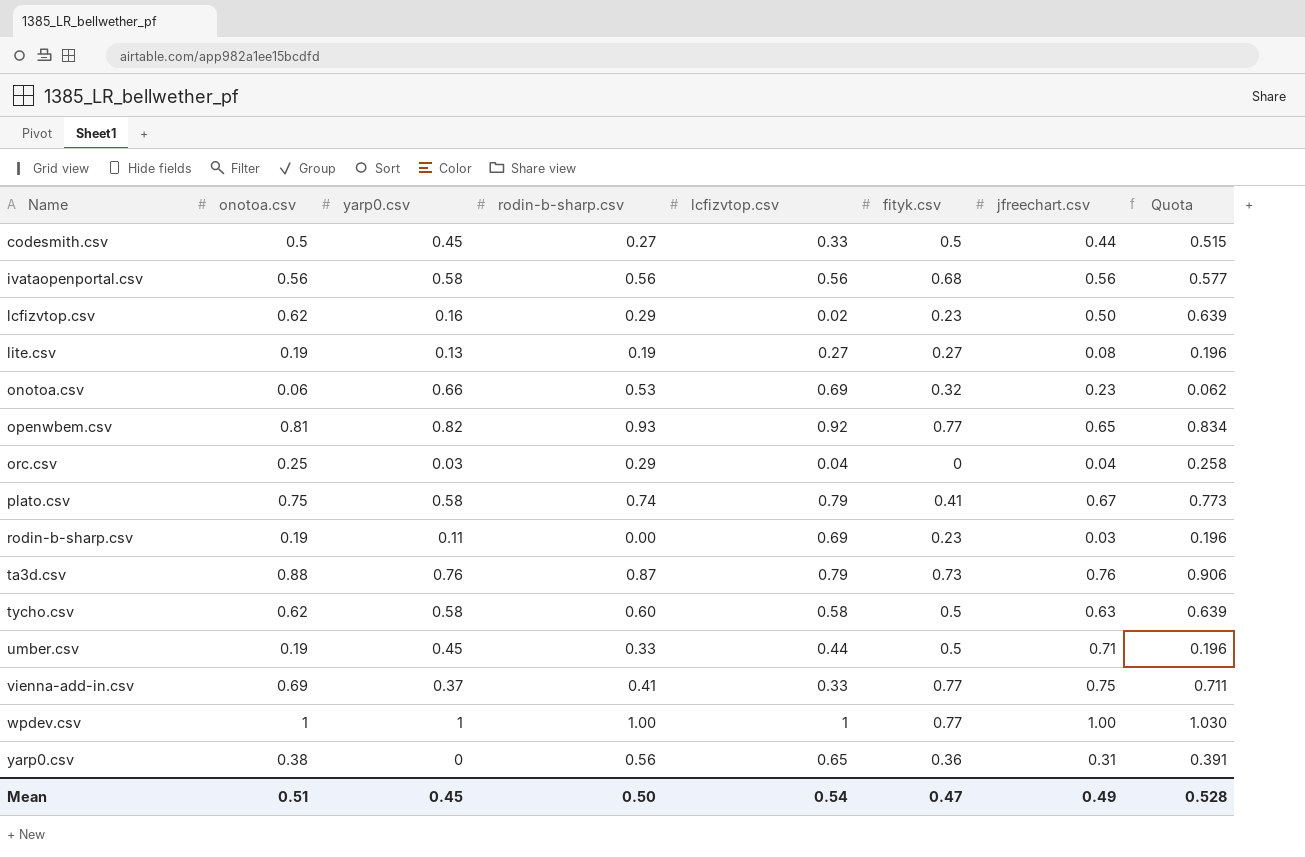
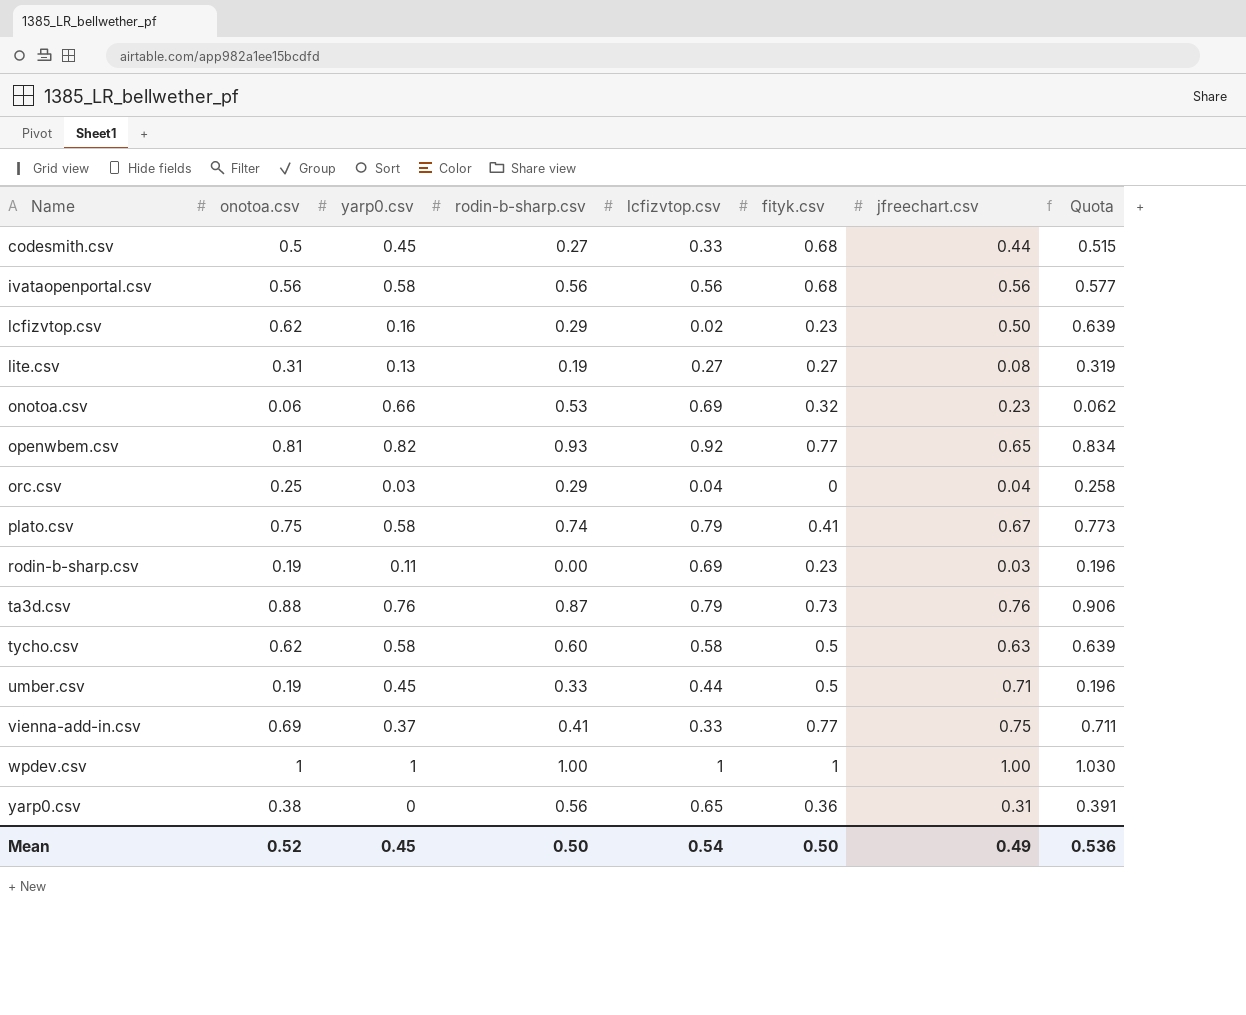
codesmith.csv | fityk.csv: 0.5 -> 0.68
lite.csv | onotoa.csv: 0.19 -> 0.31
lite.csv | Quota: 0.196 -> 0.319
wpdev.csv | fityk.csv: 0.77 -> 1
Mean | onotoa.csv: 0.51 -> 0.52
Mean | fityk.csv: 0.47 -> 0.50
Mean | Quota: 0.528 -> 0.536

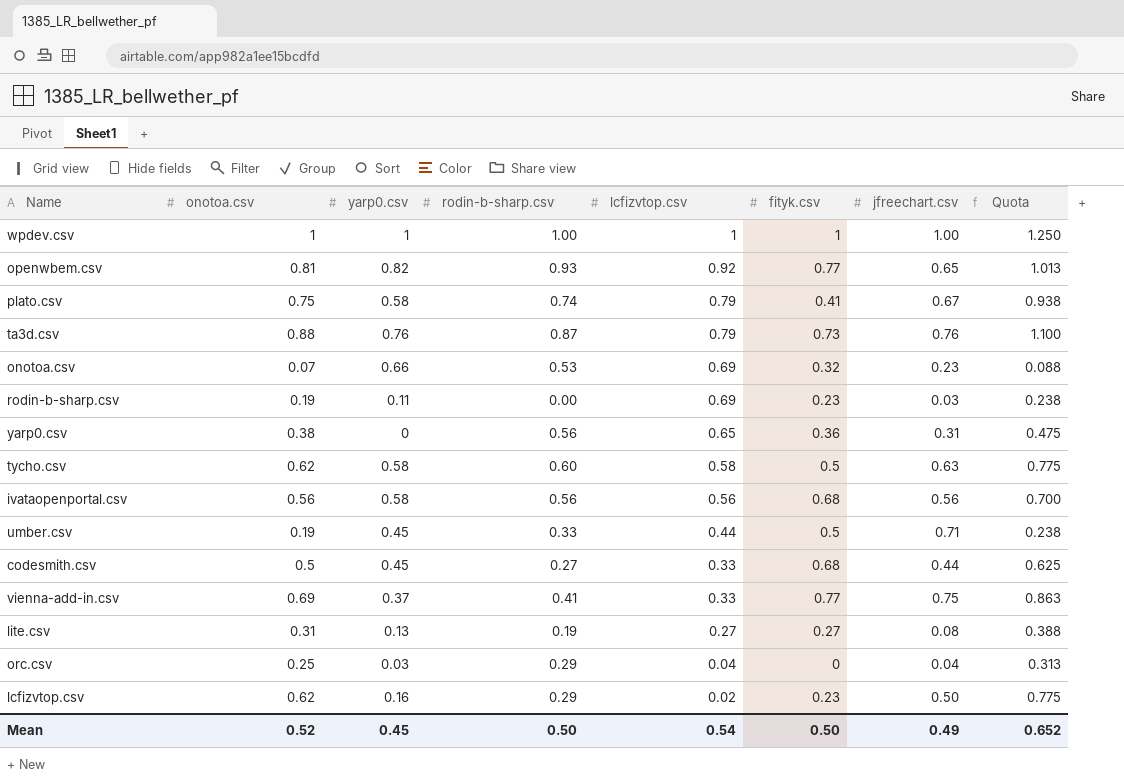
row order: Name ascending -> lcfizvtop.csv descending
column Quota | formula: [onotoa.csv] * 1.03 -> [onotoa.csv] * 1.25
onotoa.csv | onotoa.csv: 0.06 -> 0.07
Mean | Quota: 0.536 -> 0.652

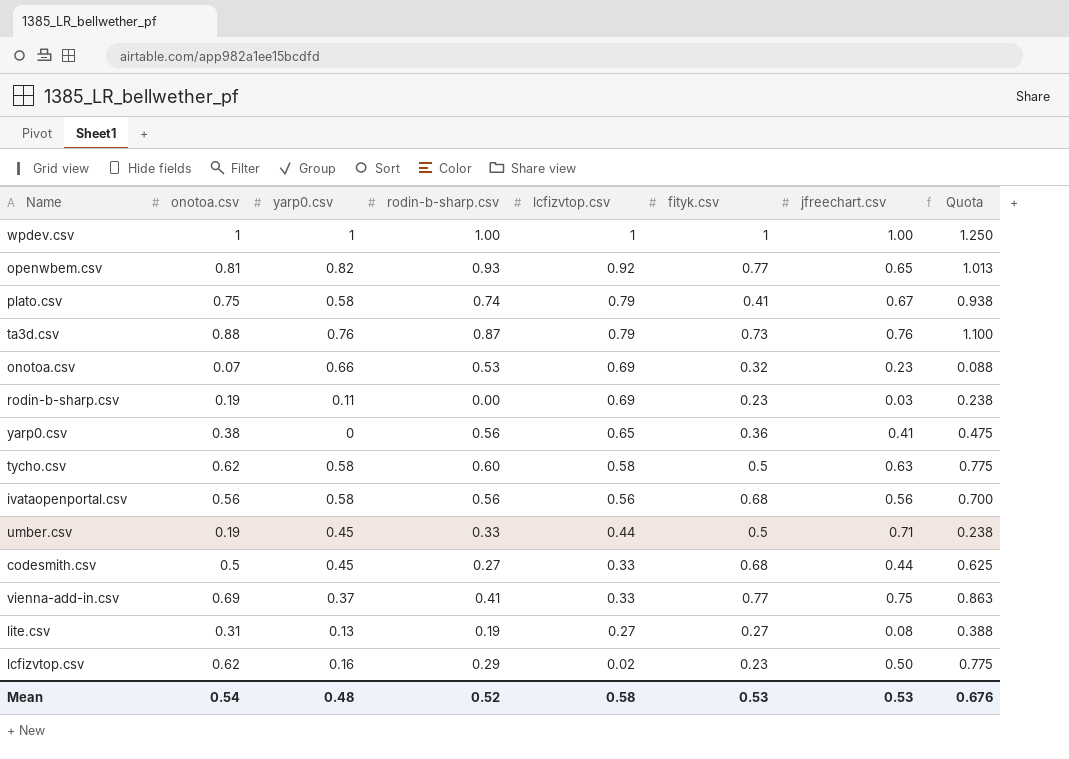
row orc.csv: 0.25 | 0.03 | 0.29 | 0.04 | 0 | 0.04 | 0.313 -> none
yarp0.csv | jfreechart.csv: 0.31 -> 0.41
Mean | onotoa.csv: 0.52 -> 0.54
Mean | yarp0.csv: 0.45 -> 0.48
Mean | rodin-b-sharp.csv: 0.50 -> 0.52
Mean | lcfizvtop.csv: 0.54 -> 0.58
Mean | fityk.csv: 0.50 -> 0.53
Mean | jfreechart.csv: 0.49 -> 0.53
Mean | Quota: 0.652 -> 0.676

